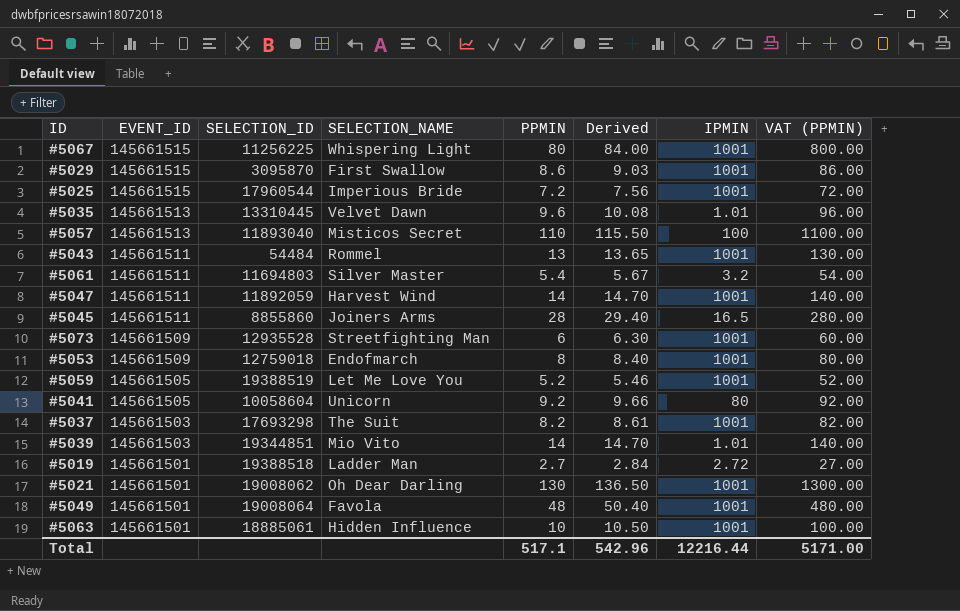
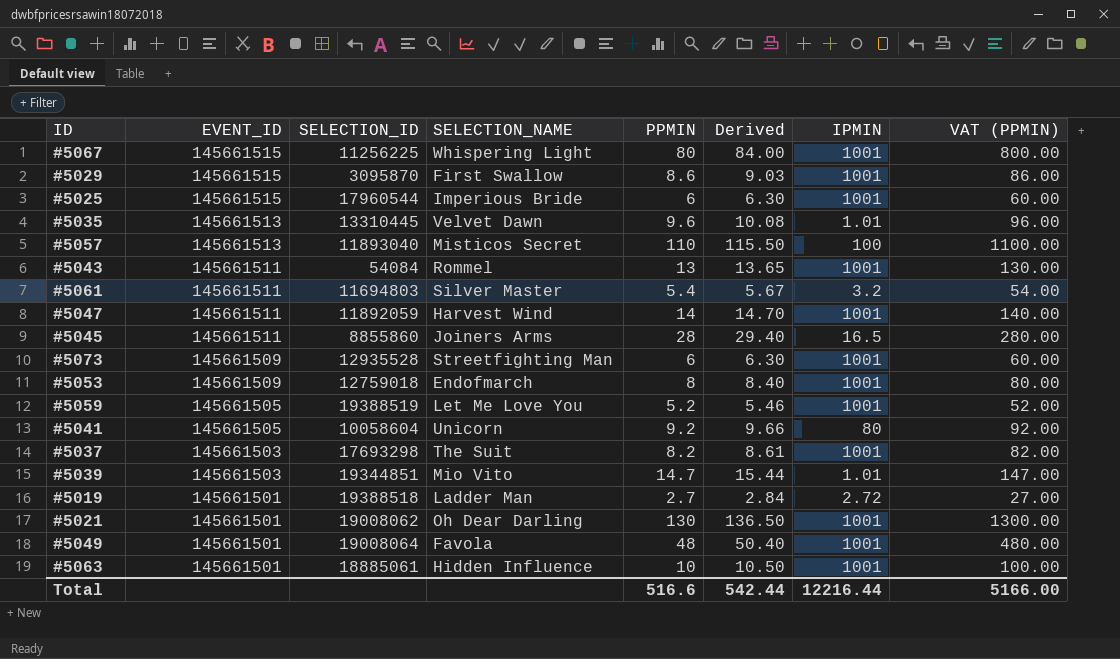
#5025 | PPMIN: 7.2 -> 6
#5025 | Derived: 7.56 -> 6.30
#5025 | VAT (PPMIN): 72.00 -> 60.00
#5043 | SELECTION_ID: 54484 -> 54084
#5039 | PPMIN: 14 -> 14.7
#5039 | Derived: 14.70 -> 15.44
#5039 | VAT (PPMIN): 140.00 -> 147.00
Total | PPMIN: 517.1 -> 516.6
Total | Derived: 542.96 -> 542.44
Total | VAT (PPMIN): 5171.00 -> 5166.00

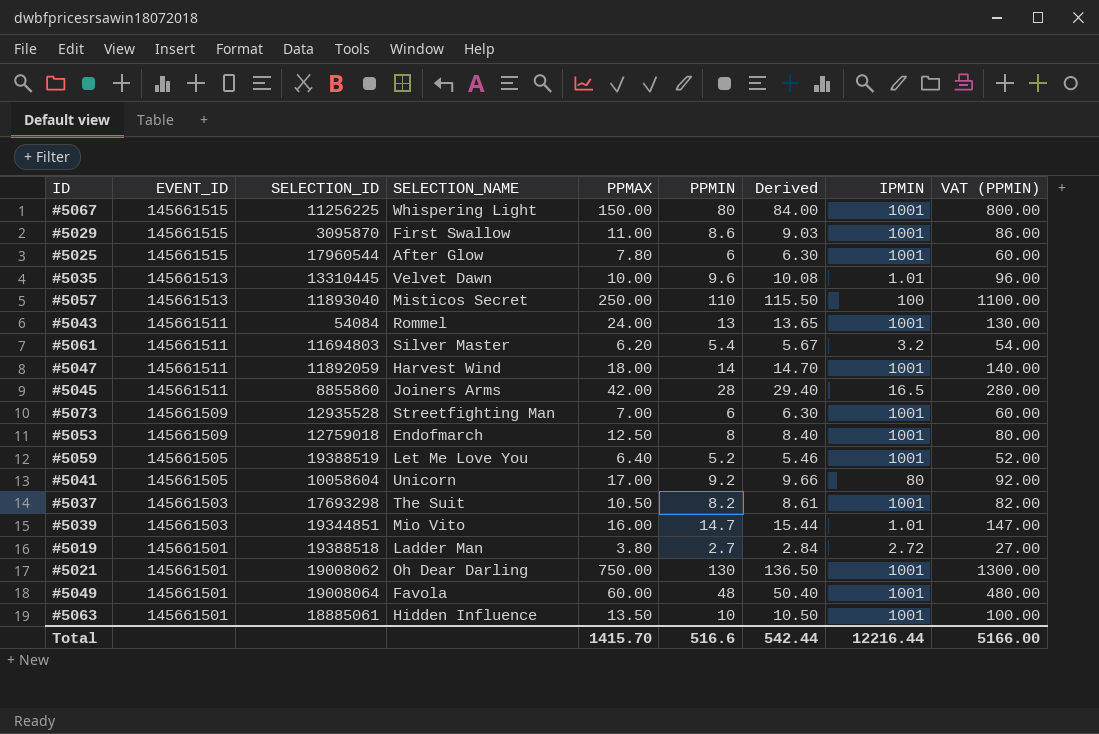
column PPMAX | position: none -> 5
#5025 | SELECTION_NAME: Imperious Bride -> After Glow

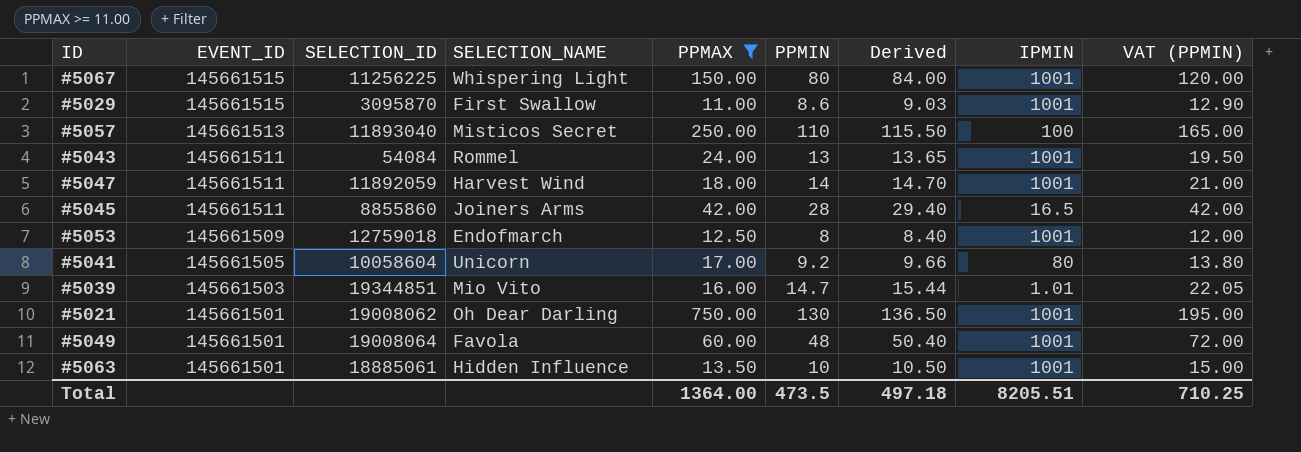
filter: none -> PPMAX >= 11.00
column VAT (PPMIN) | formula: [PPMIN] * 10 -> [PPMIN] * 1.5
Total | PPMAX: 1415.70 -> 1364.00
Total | PPMIN: 516.6 -> 473.5
Total | Derived: 542.44 -> 497.18
Total | IPMIN: 12216.44 -> 8205.51
Total | VAT (PPMIN): 5166.00 -> 710.25

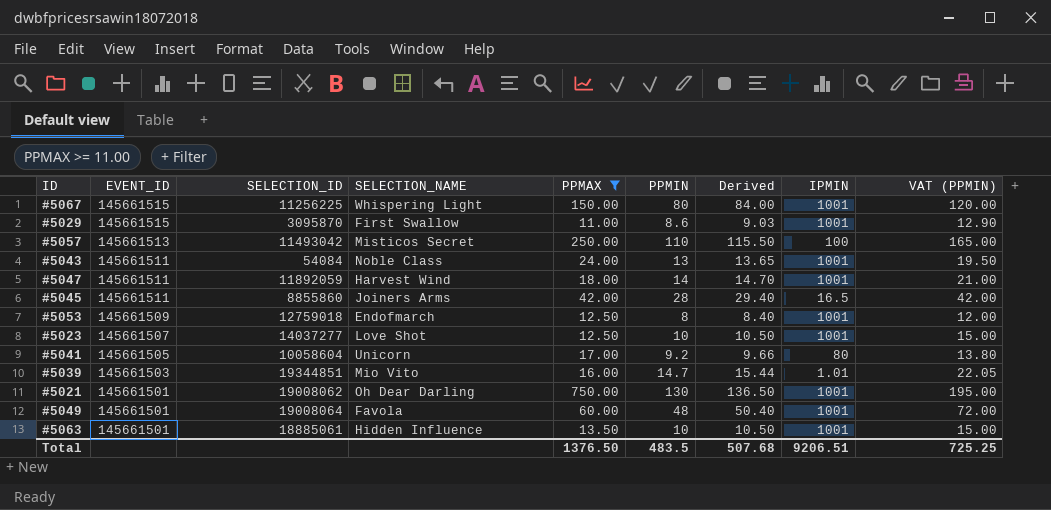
#5057 | SELECTION_ID: 11893040 -> 11493042
#5043 | SELECTION_NAME: Rommel -> Noble Class
row #5023: none -> 145661507 | 14037277 | Love Shot | 12.50 | 10 | 10.50 | 1001 | 15.00
Total | PPMAX: 1364.00 -> 1376.50
Total | PPMIN: 473.5 -> 483.5
Total | Derived: 497.18 -> 507.68
Total | IPMIN: 8205.51 -> 9206.51
Total | VAT (PPMIN): 710.25 -> 725.25

